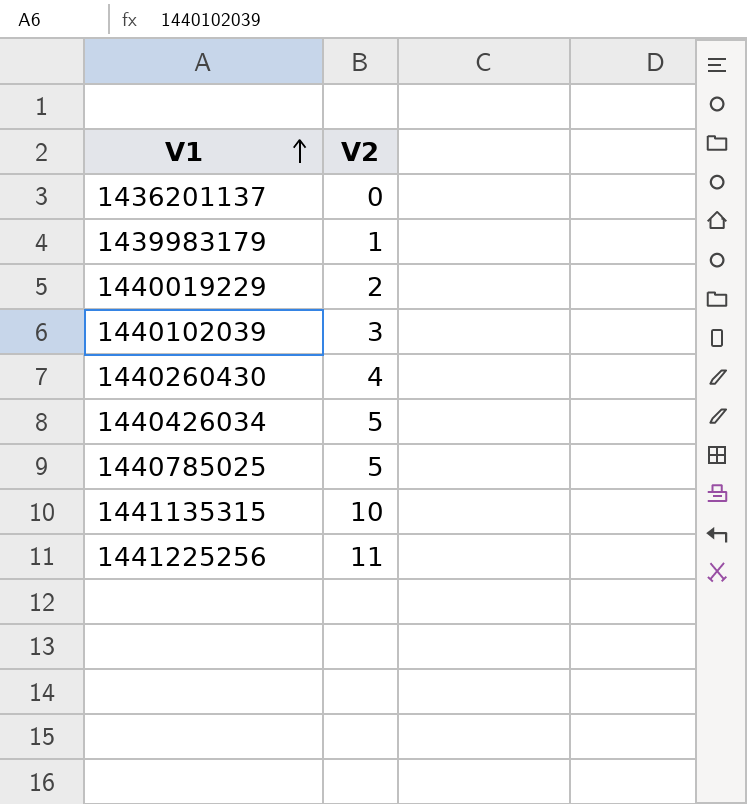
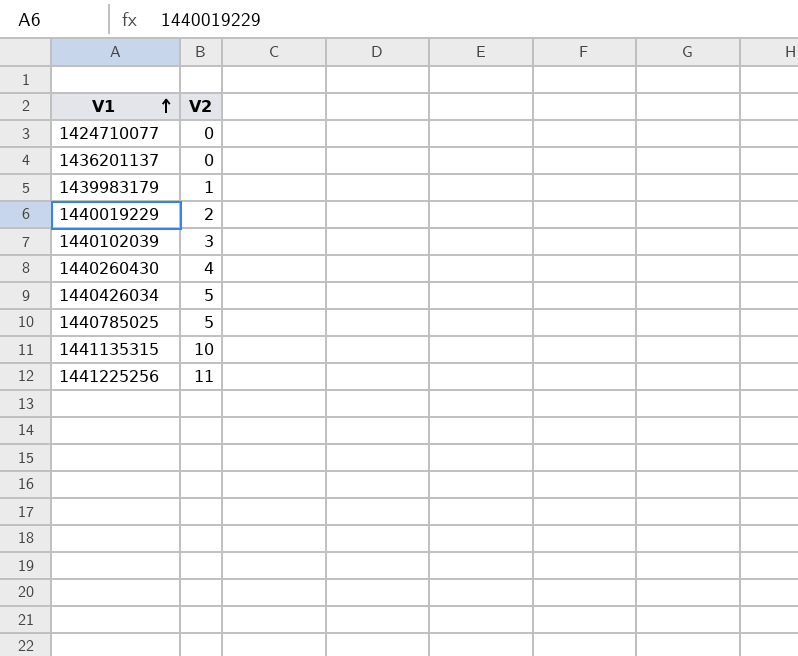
row 1424710077: none -> 0

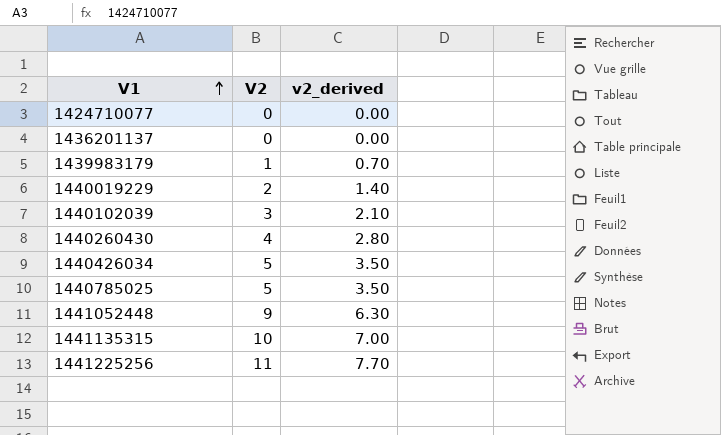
column v2_derived | formula: none -> [V2] * 0.7
row 1441052448: none -> 9 | 6.30

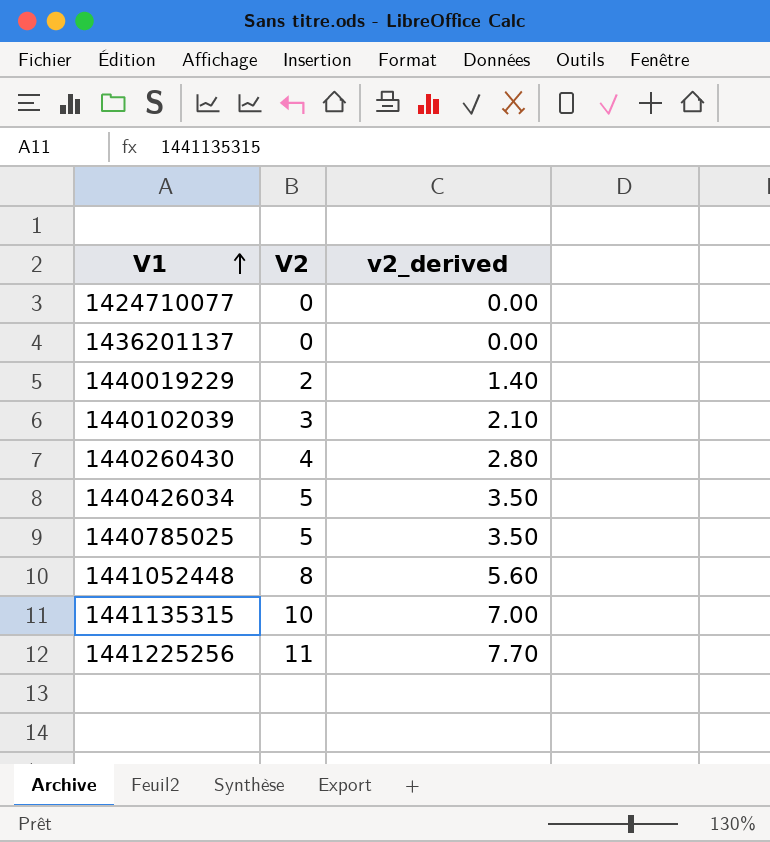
row 1439983179: 1 | 0.70 -> none
1441052448 | V2: 9 -> 8
1441052448 | v2_derived: 6.30 -> 5.60

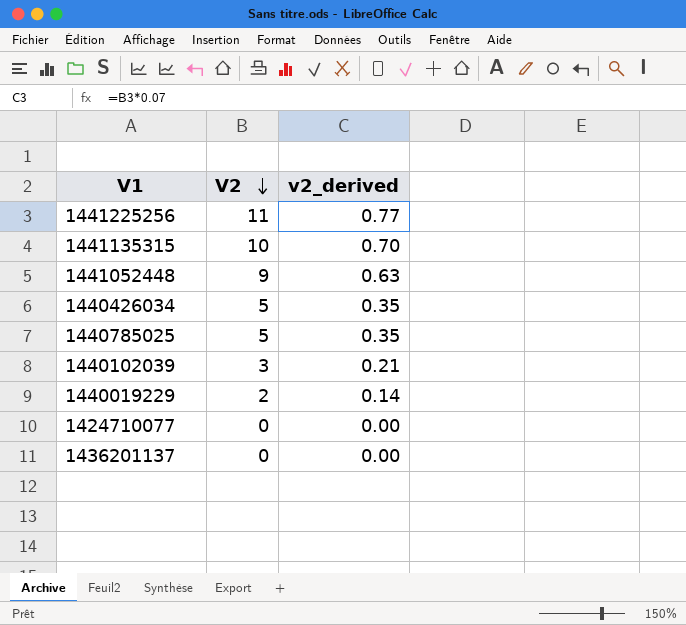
row order: V1 ascending -> V2 descending
column v2_derived | formula: [V2] * 0.7 -> [V2] * 0.07
row 1440260430: 4 | 2.80 -> none
1441052448 | V2: 8 -> 9

